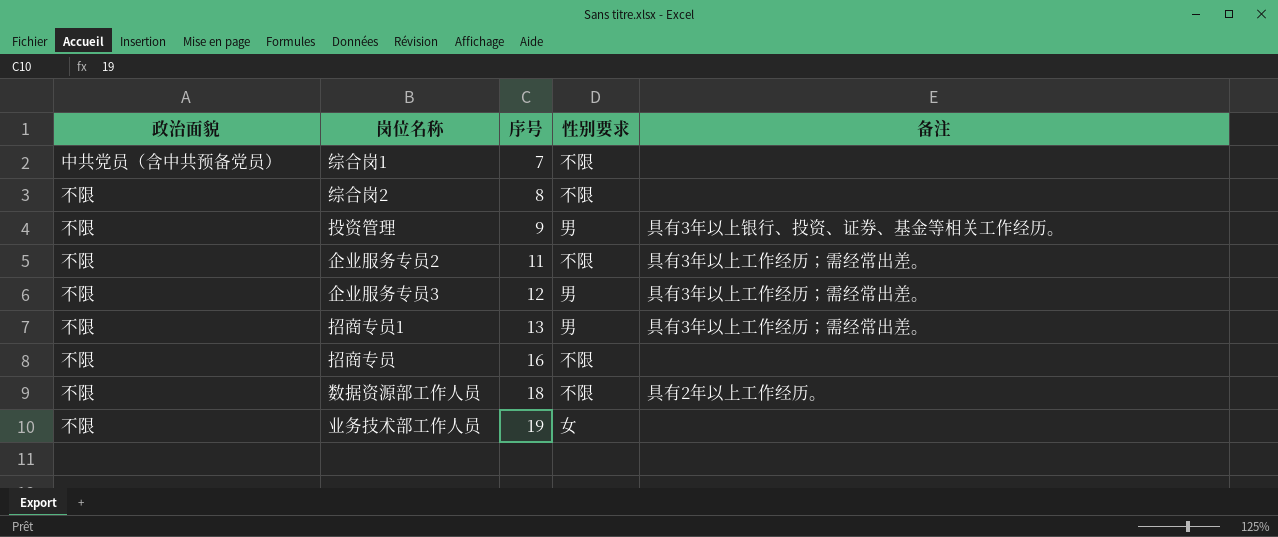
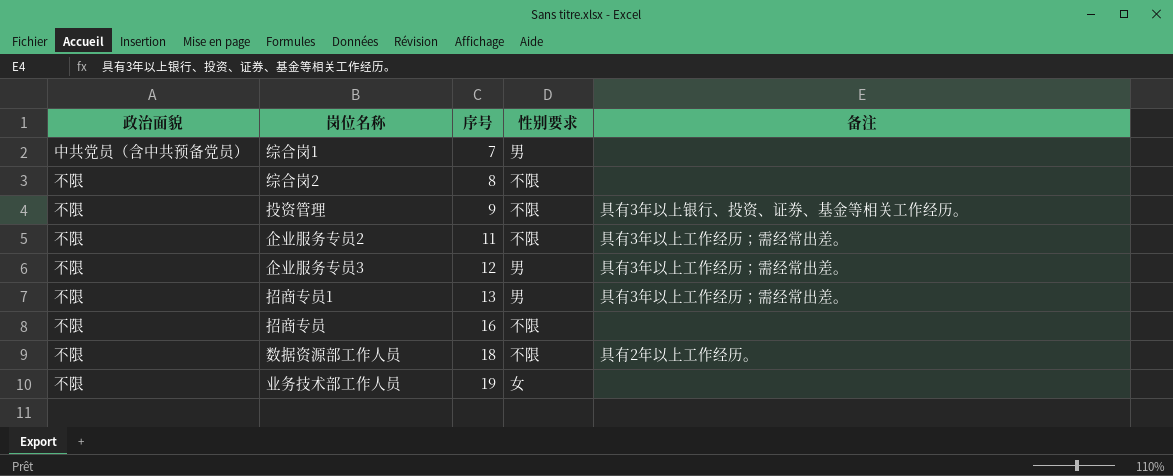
综合岗1 | 性别要求: 不限 -> 男
投资管理 | 性别要求: 男 -> 不限

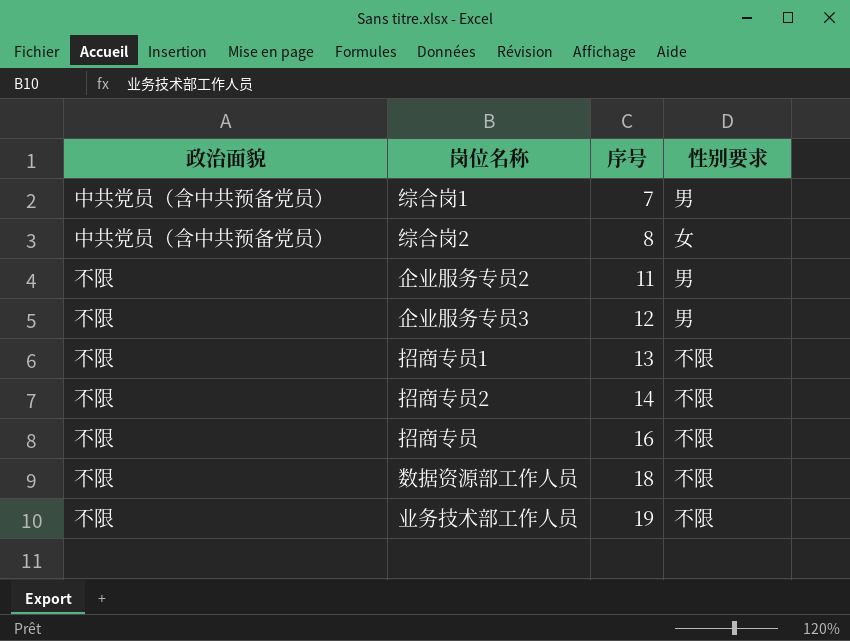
column 备注 | position: 5 -> none
row 投资管理: 不限 | 9 | 不限 | 具有3年以上银行、投资、证券、基金等相关工作经历。 -> none
综合岗2 | 政治面貌: 不限 -> 中共党员（含中共预备党员）
综合岗2 | 性别要求: 不限 -> 女
企业服务专员2 | 性别要求: 不限 -> 男
招商专员1 | 性别要求: 男 -> 不限
row 招商专员2: none -> 不限 | 14 | 不限
业务技术部工作人员 | 性别要求: 女 -> 不限

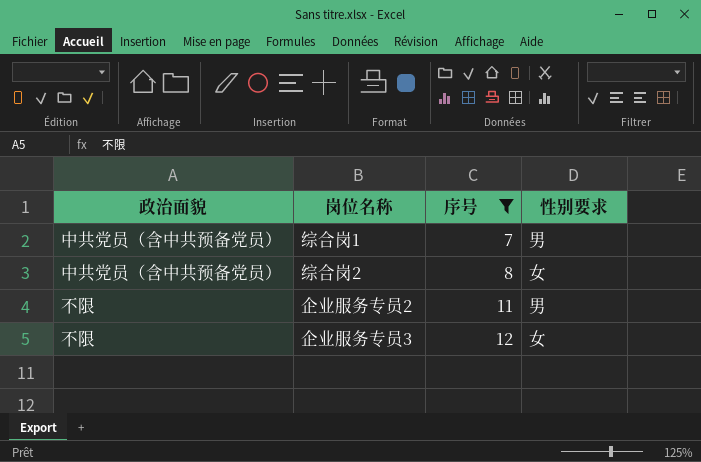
filter: none -> 序号 <= 12
企业服务专员3 | 性别要求: 男 -> 女

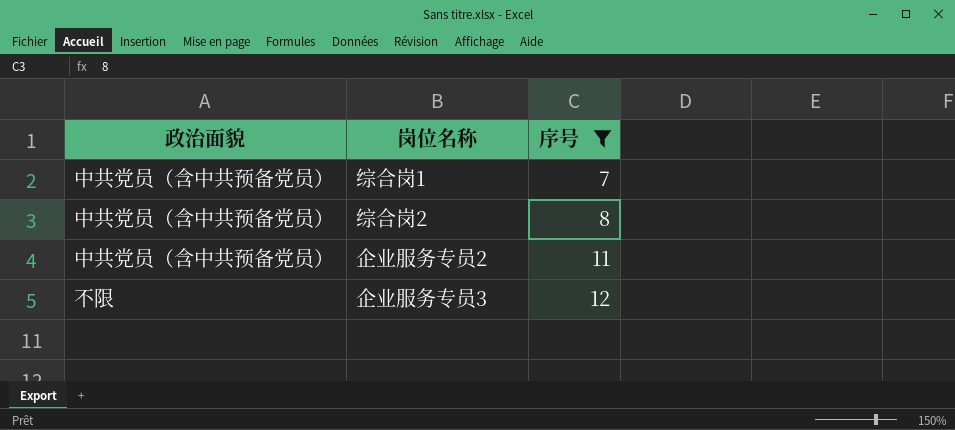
column 性别要求 | position: 4 -> none
企业服务专员2 | 政治面貌: 不限 -> 中共党员（含中共预备党员）

